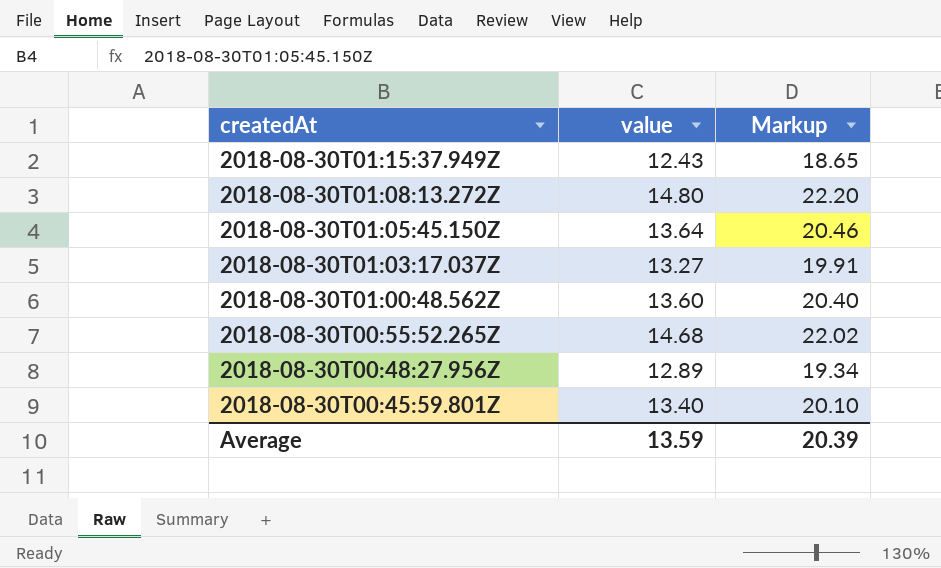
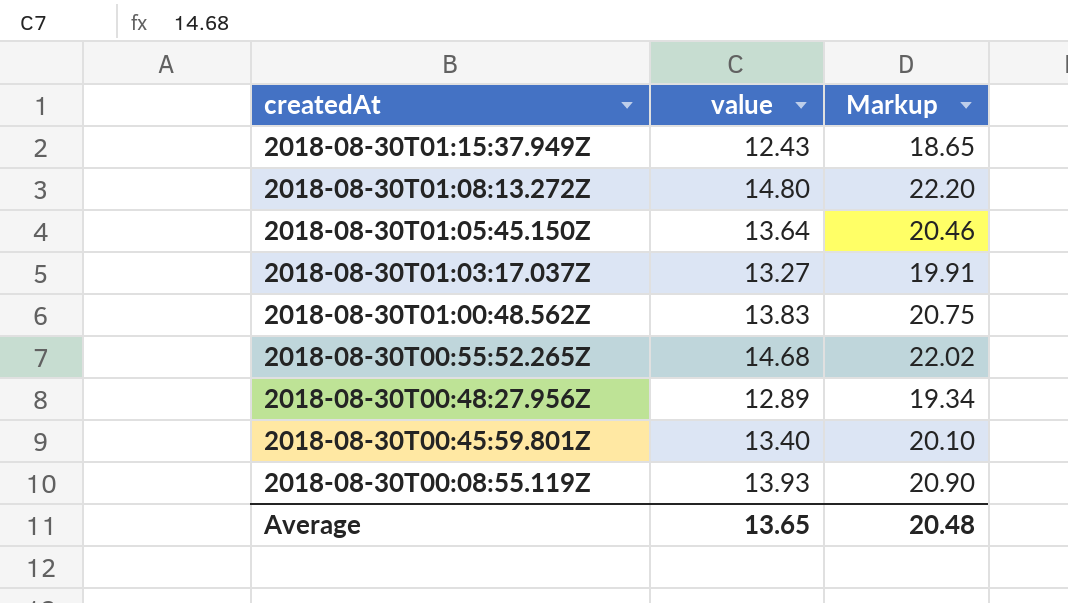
2018-08-30T01:00:48.562Z | value: 13.60 -> 13.83
2018-08-30T01:00:48.562Z | Markup: 20.40 -> 20.75
row 2018-08-30T00:08:55.119Z: none -> 13.93 | 20.90
Average | value: 13.59 -> 13.65
Average | Markup: 20.39 -> 20.48

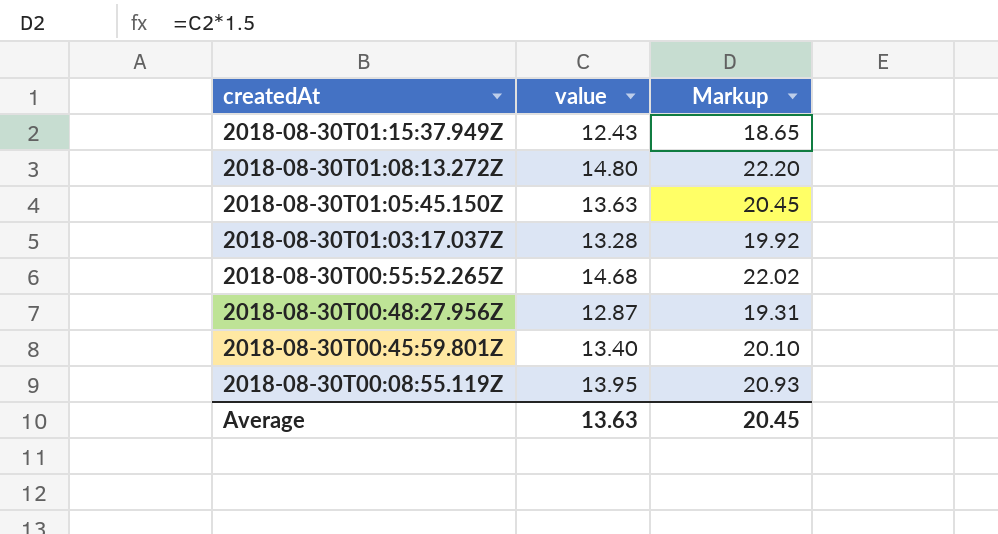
row 2018-08-30T01:00:48.562Z: 13.83 | 20.75 -> none
2018-08-30T01:05:45.150Z | value: 13.64 -> 13.63
2018-08-30T01:05:45.150Z | Markup: 20.46 -> 20.45
2018-08-30T01:03:17.037Z | value: 13.27 -> 13.28
2018-08-30T01:03:17.037Z | Markup: 19.91 -> 19.92
2018-08-30T00:48:27.956Z | value: 12.89 -> 12.87
2018-08-30T00:48:27.956Z | Markup: 19.34 -> 19.31
2018-08-30T00:08:55.119Z | value: 13.93 -> 13.95
2018-08-30T00:08:55.119Z | Markup: 20.90 -> 20.93
Average | value: 13.65 -> 13.63
Average | Markup: 20.48 -> 20.45

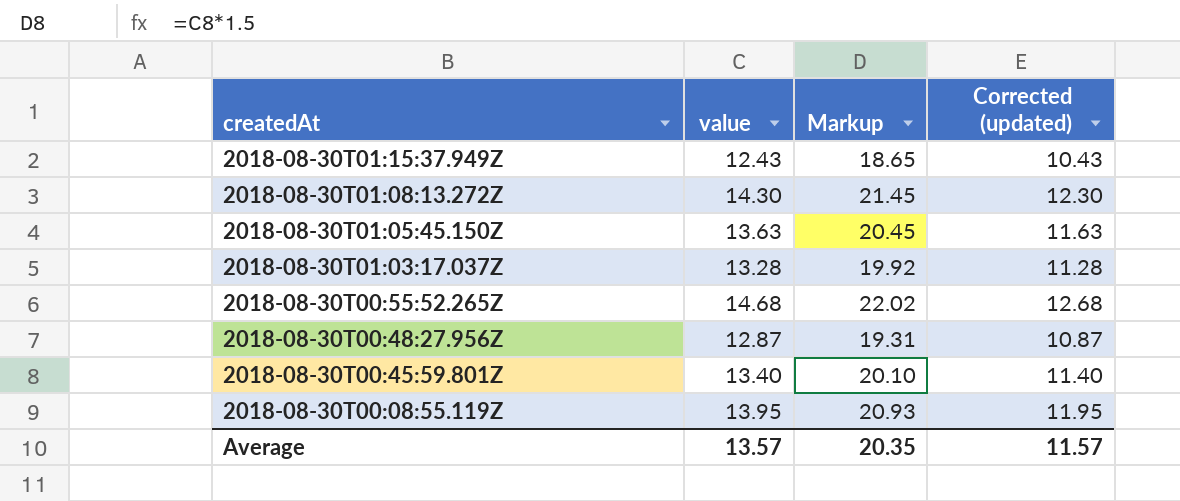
column Corrected (updated) | formula: none -> [value] - 2
2018-08-30T01:08:13.272Z | value: 14.80 -> 14.30
2018-08-30T01:08:13.272Z | Markup: 22.20 -> 21.45
Average | value: 13.63 -> 13.57
Average | Markup: 20.45 -> 20.35

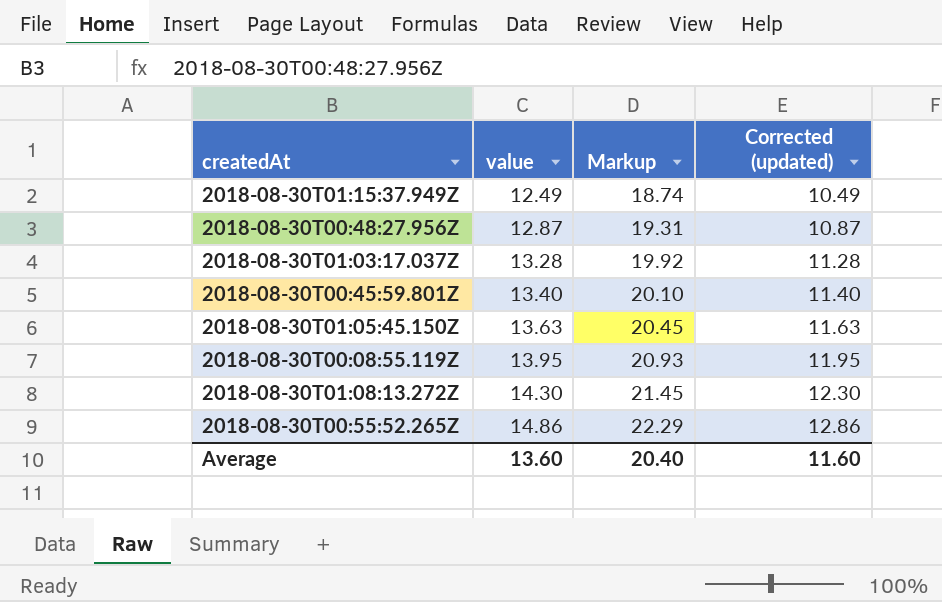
row order: createdAt descending -> value ascending
2018-08-30T01:15:37.949Z | value: 12.43 -> 12.49
2018-08-30T01:15:37.949Z | Markup: 18.65 -> 18.74
2018-08-30T01:15:37.949Z | Corrected (updated): 10.43 -> 10.49
2018-08-30T00:55:52.265Z | value: 14.68 -> 14.86
2018-08-30T00:55:52.265Z | Markup: 22.02 -> 22.29
2018-08-30T00:55:52.265Z | Corrected (updated): 12.68 -> 12.86
Average | value: 13.57 -> 13.60
Average | Markup: 20.35 -> 20.40
Average | Corrected (updated): 11.57 -> 11.60

